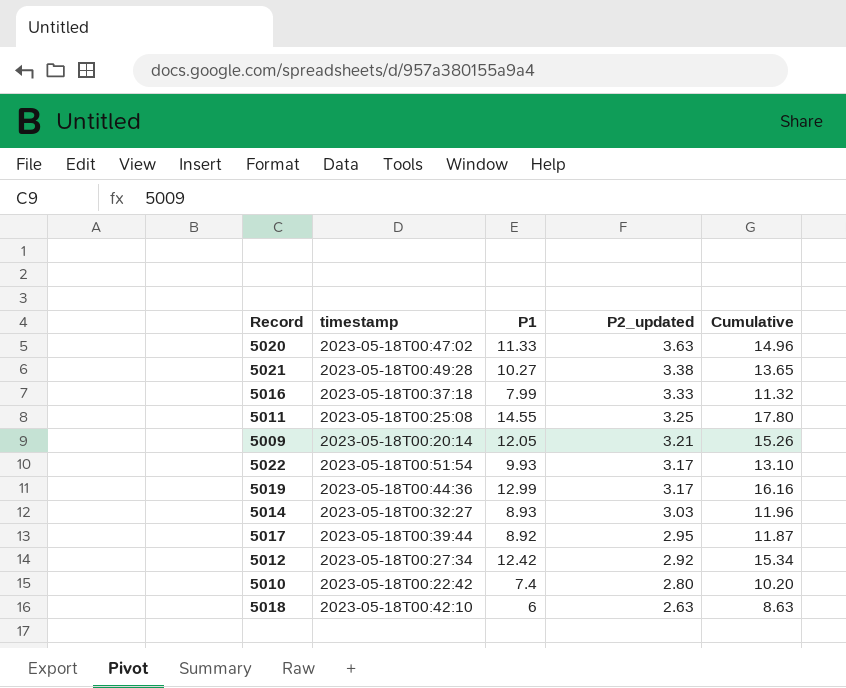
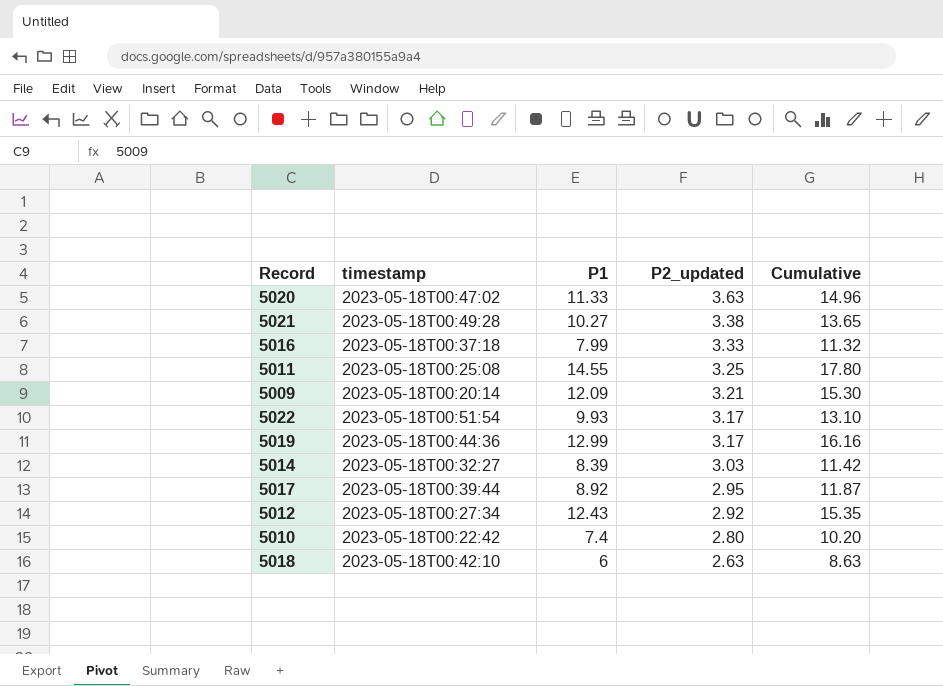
5009 | P1: 12.05 -> 12.09
5009 | Cumulative: 15.26 -> 15.30
5014 | P1: 8.93 -> 8.39
5014 | Cumulative: 11.96 -> 11.42
5012 | P1: 12.42 -> 12.43
5012 | Cumulative: 15.34 -> 15.35

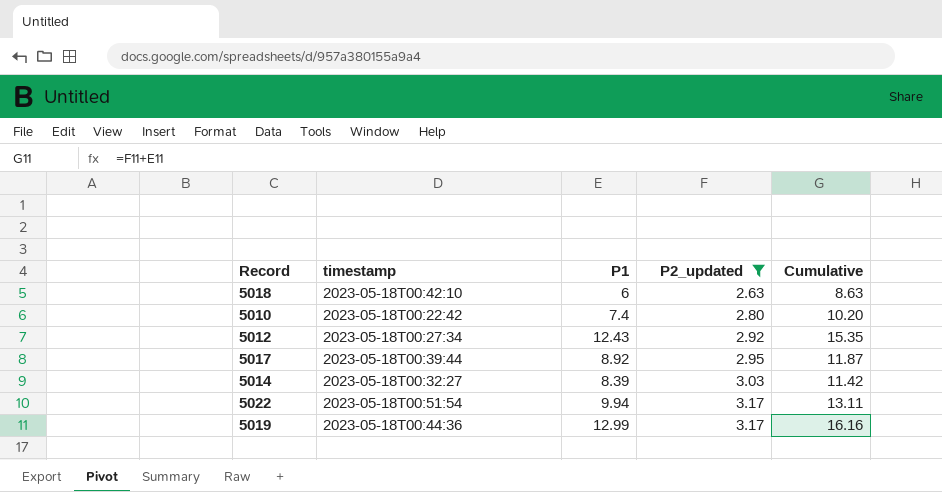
filter: none -> P2_updated <= 3.17
row order: P2_updated descending -> P2_updated ascending
5022 | P1: 9.93 -> 9.94
5022 | Cumulative: 13.10 -> 13.11

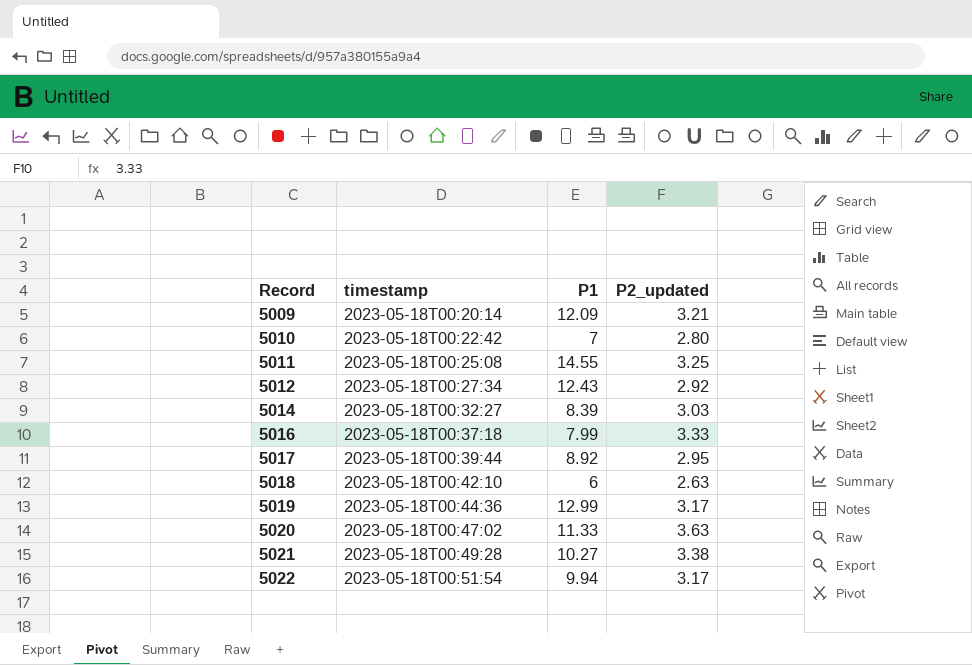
filter: P2_updated <= 3.17 -> none
row order: P2_updated ascending -> Record ascending
column Cumulative | formula: [P1] + [P2_updated] -> none
5010 | P1: 7.4 -> 7

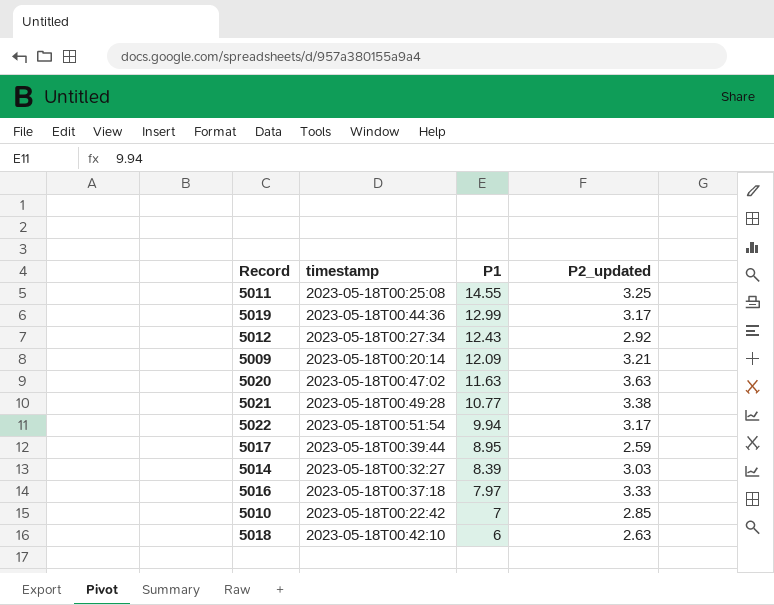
row order: Record ascending -> P1 descending
5020 | P1: 11.33 -> 11.63
5021 | P1: 10.27 -> 10.77
5017 | P1: 8.92 -> 8.95
5017 | P2_updated: 2.95 -> 2.59
5016 | P1: 7.99 -> 7.97
5010 | P2_updated: 2.80 -> 2.85

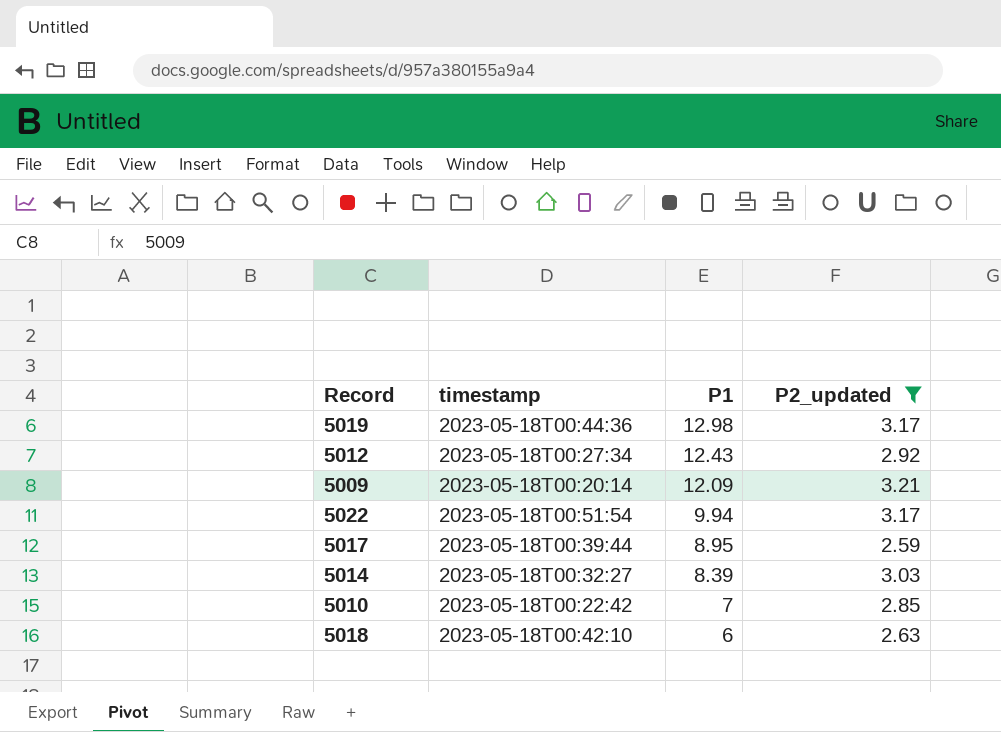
filter: none -> P2_updated <= 3.21
5019 | P1: 12.99 -> 12.98

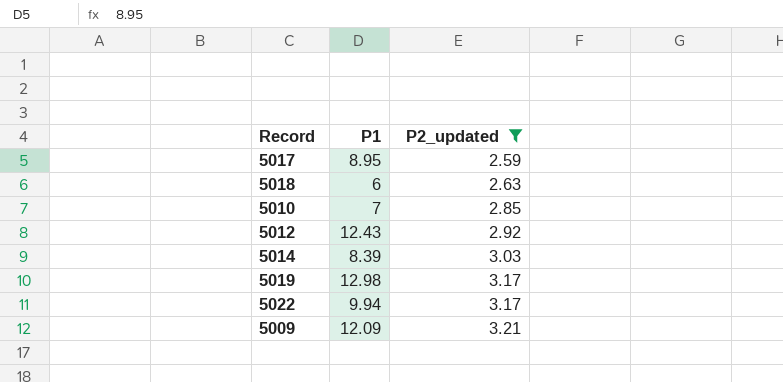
row order: P1 descending -> P2_updated ascending
column timestamp | position: 2 -> none

